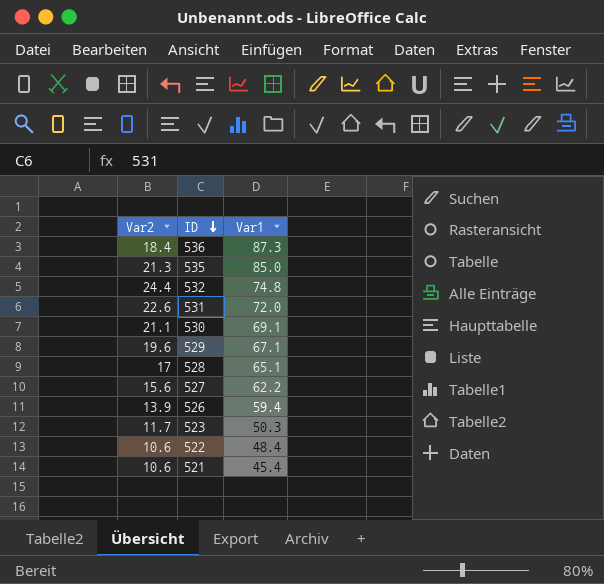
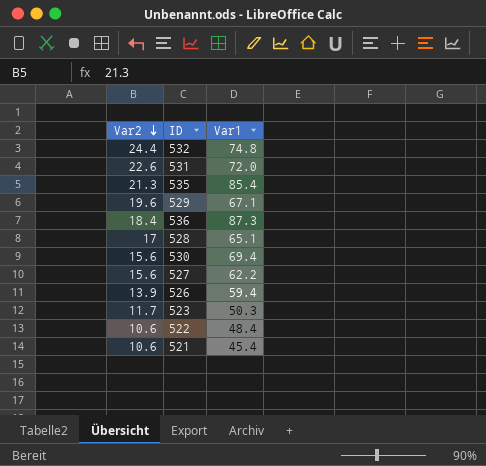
row order: ID descending -> Var2 descending
535 | Var1: 85.0 -> 85.4
530 | Var2: 21.1 -> 15.6
530 | Var1: 69.1 -> 69.4

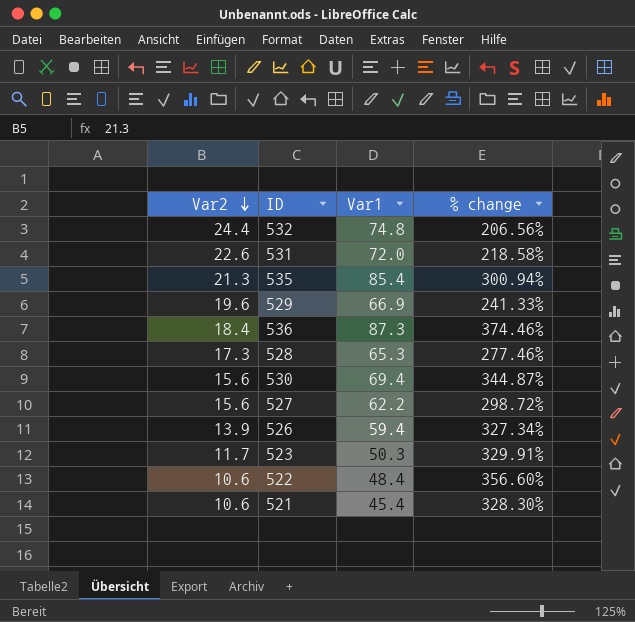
column % change | formula: none -> ([Var1] - [Var2]) / [Var2]
529 | Var1: 67.1 -> 66.9
528 | Var2: 17 -> 17.3
528 | Var1: 65.1 -> 65.3

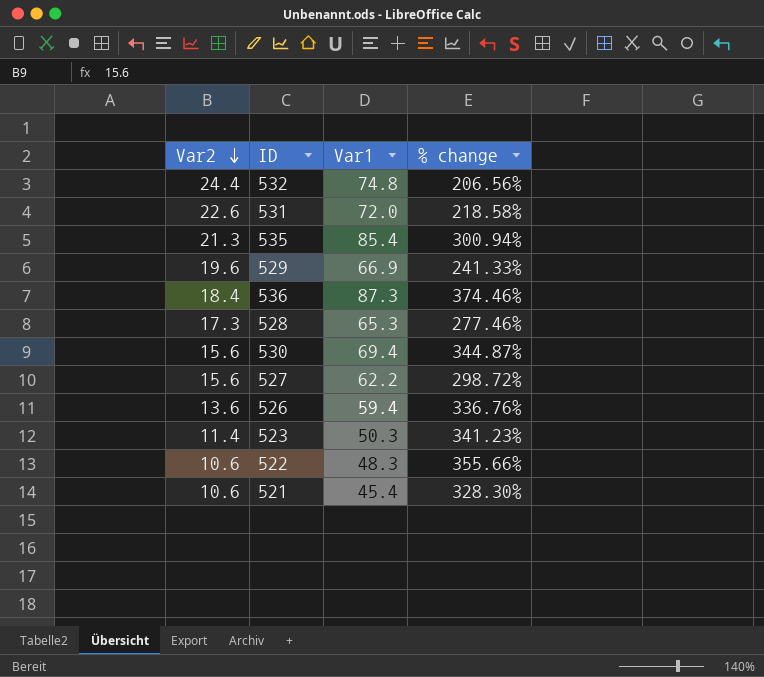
526 | Var2: 13.9 -> 13.6
526 | % change: 327.34% -> 336.76%
523 | Var2: 11.7 -> 11.4
523 | % change: 329.91% -> 341.23%
522 | Var1: 48.4 -> 48.3
522 | % change: 356.60% -> 355.66%

